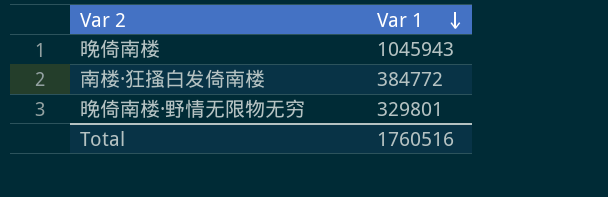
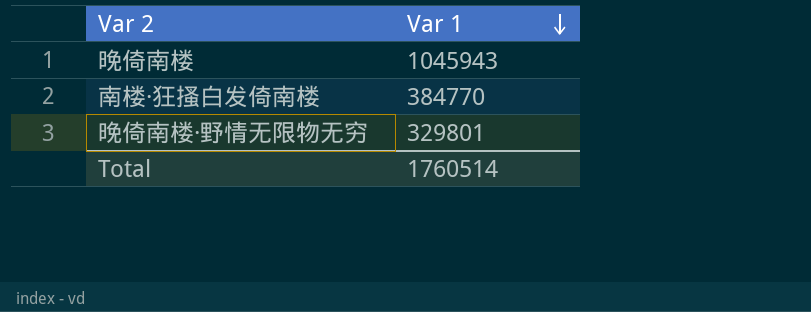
南楼·狂搔白发倚南楼 | Var 1: 384772 -> 384770
Total | Var 1: 1760516 -> 1760514

